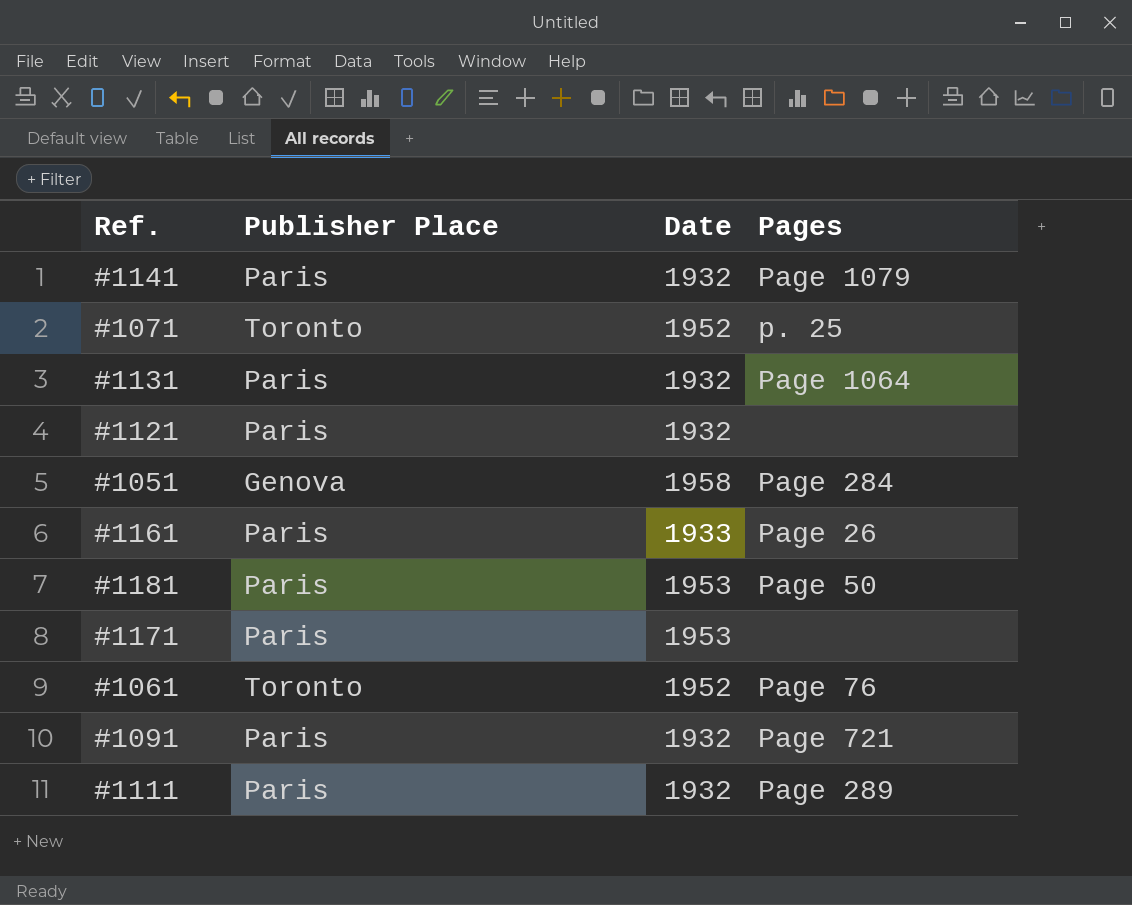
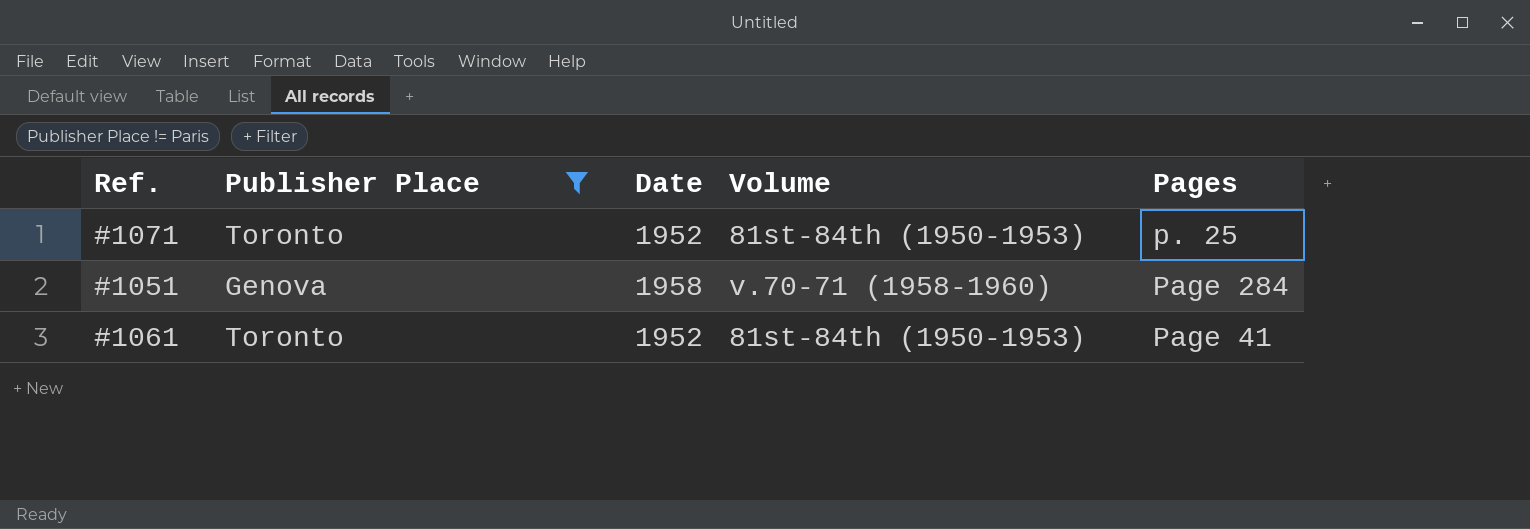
filter: none -> Publisher Place != Paris
column Volume | position: none -> 4
#1061 | Pages: Page 76 -> Page 41

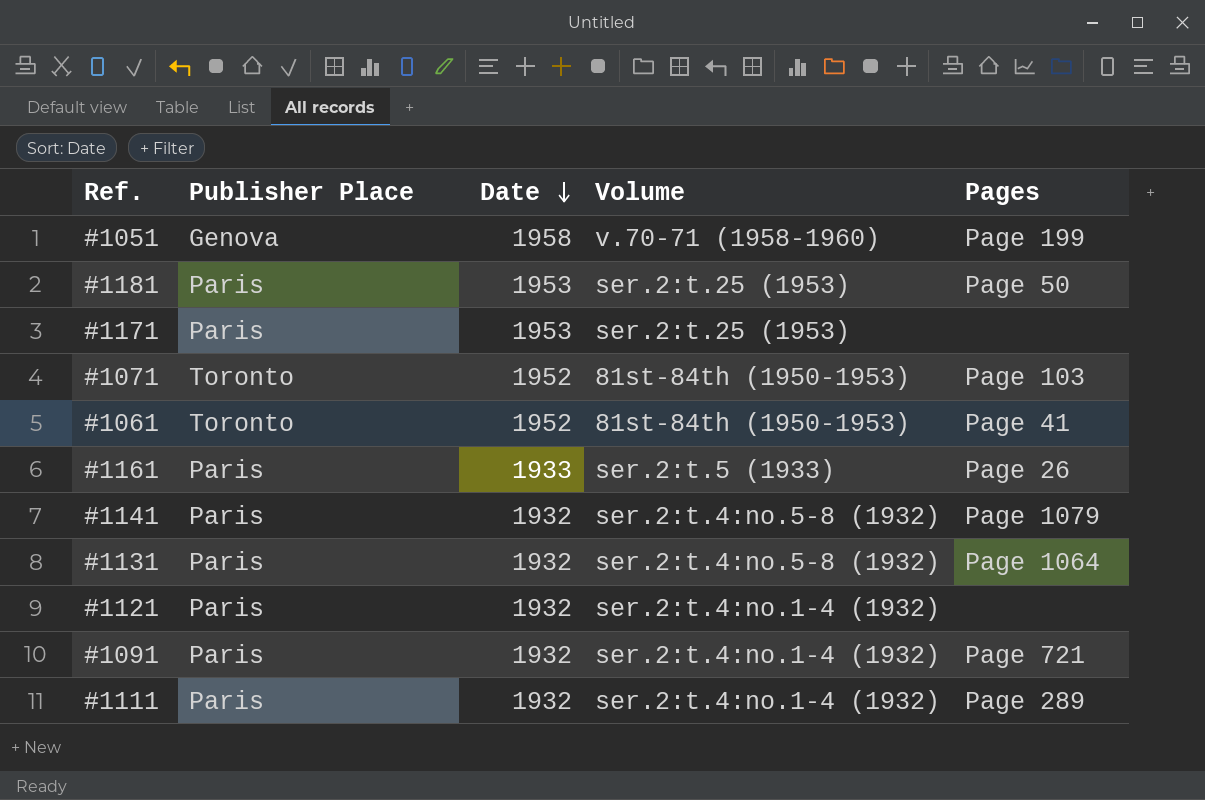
filter: Publisher Place != Paris -> none
row order: none -> Date descending
#1051 | Pages: Page 284 -> Page 199
#1071 | Pages: p. 25 -> Page 103

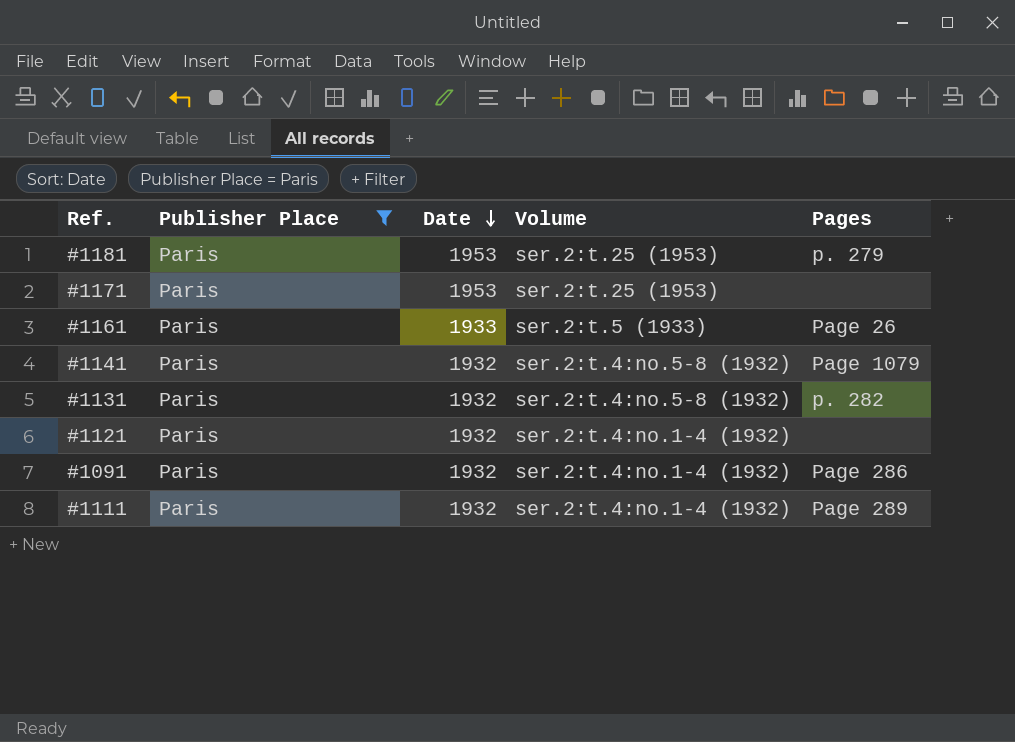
filter: none -> Publisher Place = Paris
#1181 | Pages: Page 50 -> p. 279
#1131 | Pages: Page 1064 -> p. 282
#1091 | Pages: Page 721 -> Page 286

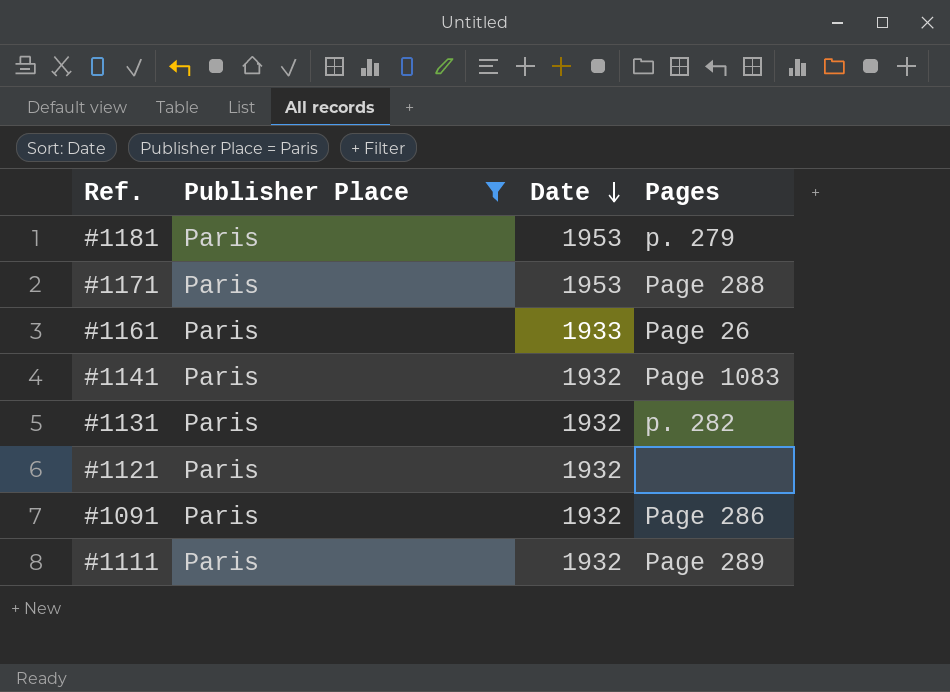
column Volume | position: 4 -> none
#1171 | Pages: none -> Page 288
#1141 | Pages: Page 1079 -> Page 1083

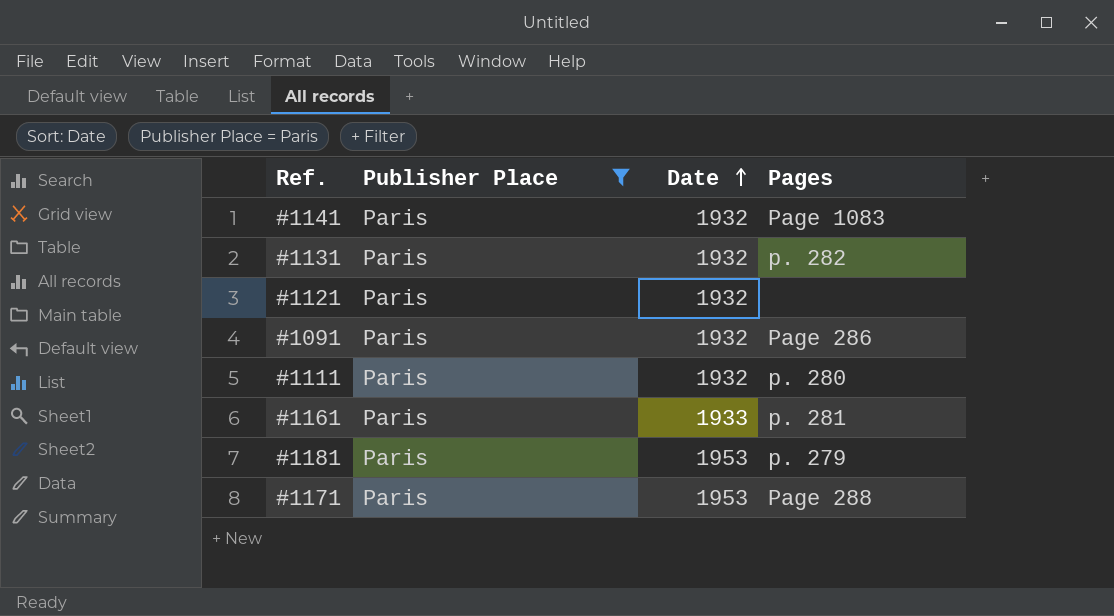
row order: Date descending -> Date ascending
#1111 | Pages: Page 289 -> p. 280
#1161 | Pages: Page 26 -> p. 281

